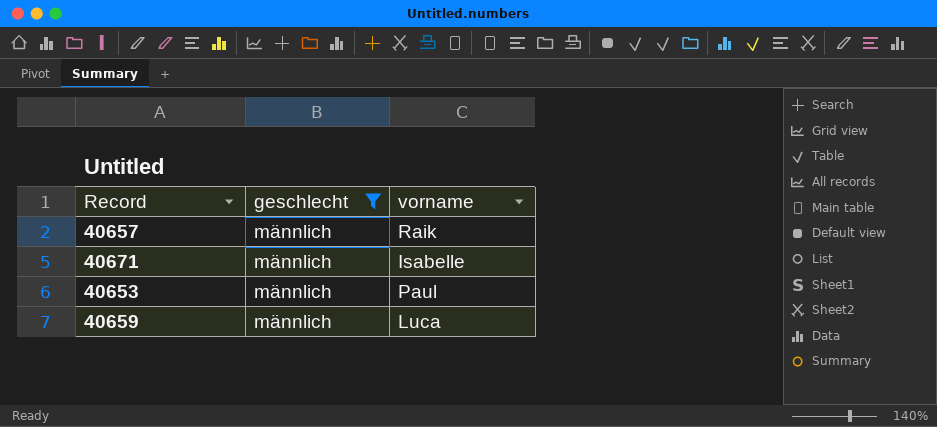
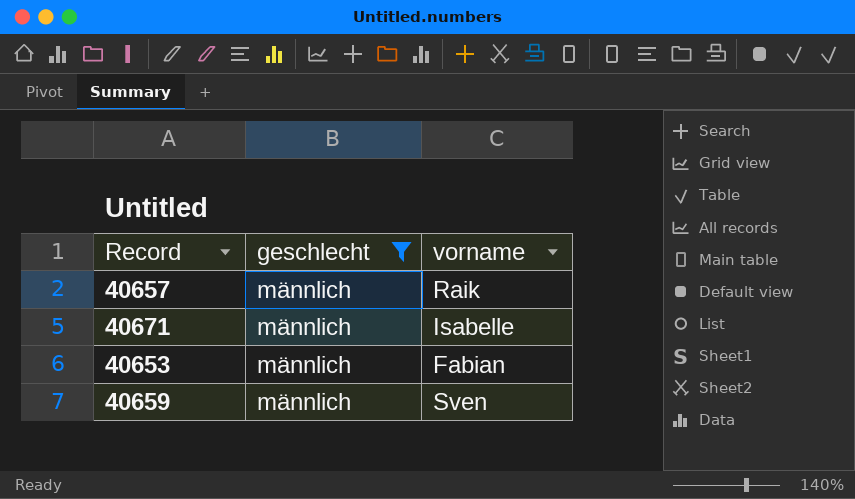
40653 | vorname: Paul -> Fabian
40659 | vorname: Luca -> Sven

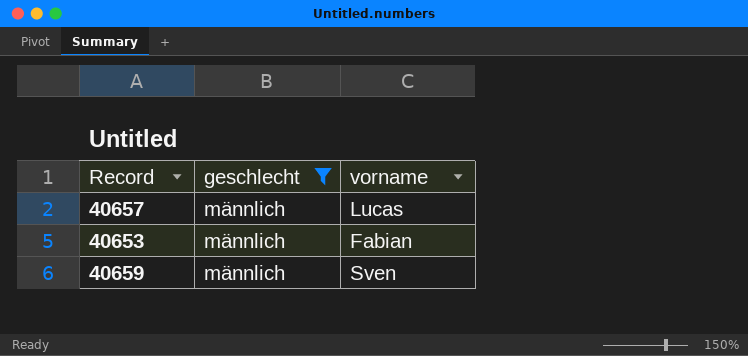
row 40671: männlich | Isabelle -> none
40657 | vorname: Raik -> Lucas

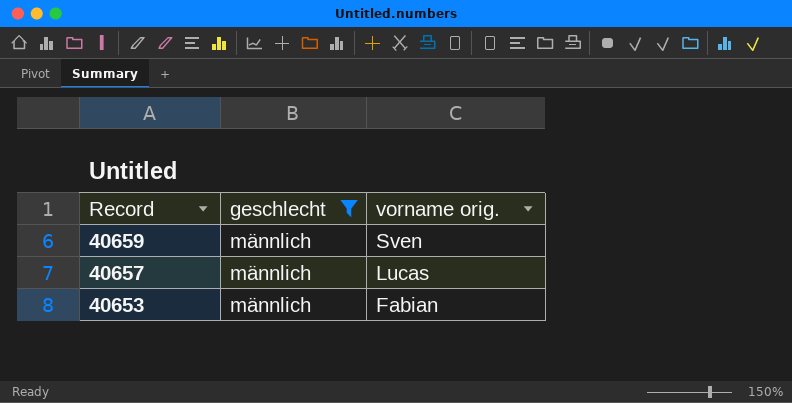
row order: none -> Record descending
column name: vorname -> vorname orig.

